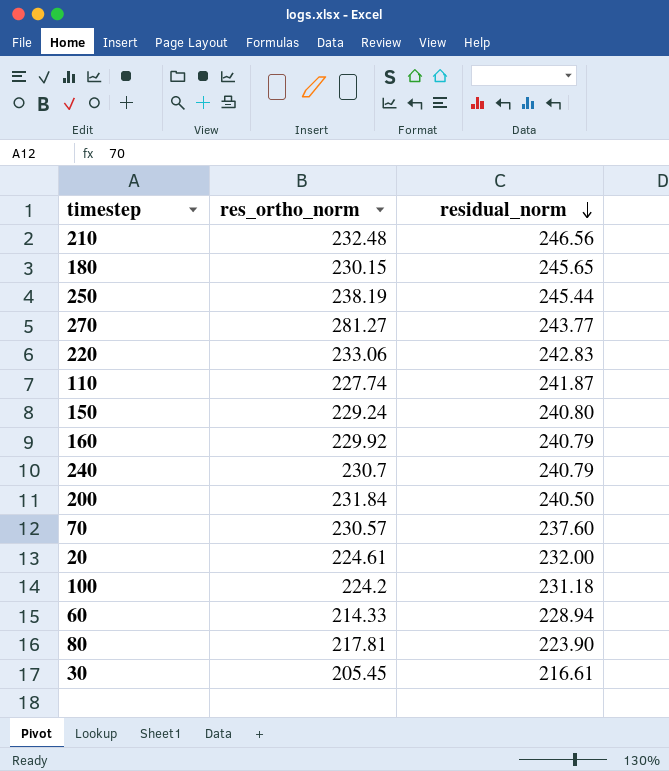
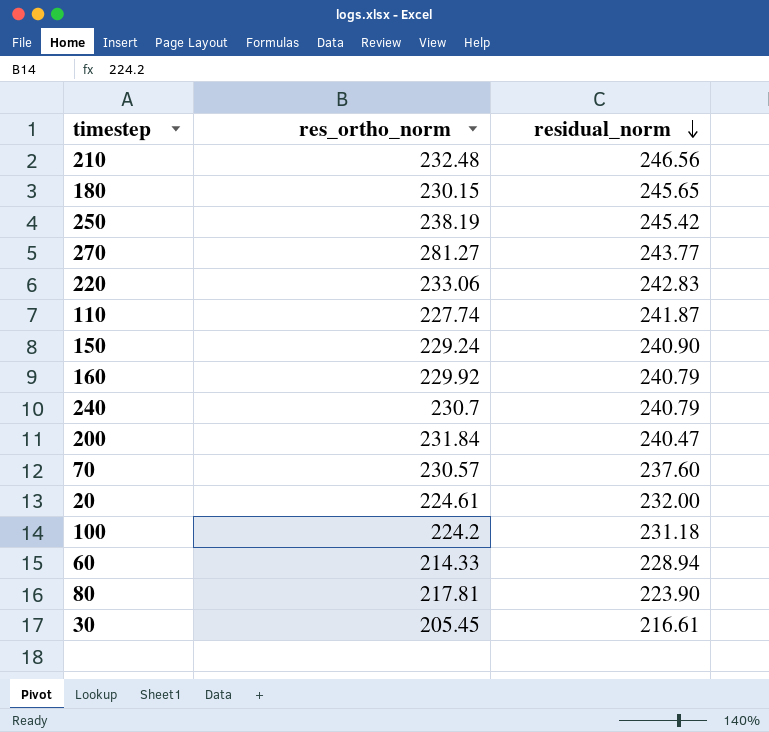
250 | residual_norm: 245.44 -> 245.42
150 | residual_norm: 240.80 -> 240.90
200 | residual_norm: 240.50 -> 240.47

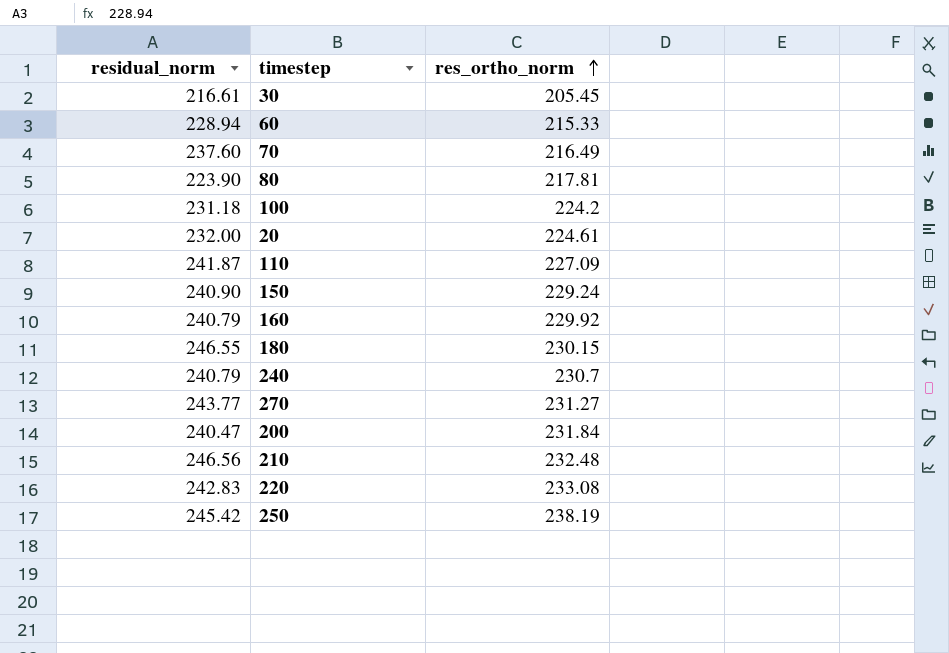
row order: residual_norm descending -> res_ortho_norm ascending
column residual_norm | position: 3 -> 1
60 | res_ortho_norm: 214.33 -> 215.33
70 | res_ortho_norm: 230.57 -> 216.49
110 | res_ortho_norm: 227.74 -> 227.09
180 | residual_norm: 245.65 -> 246.55
270 | res_ortho_norm: 281.27 -> 231.27
220 | res_ortho_norm: 233.06 -> 233.08

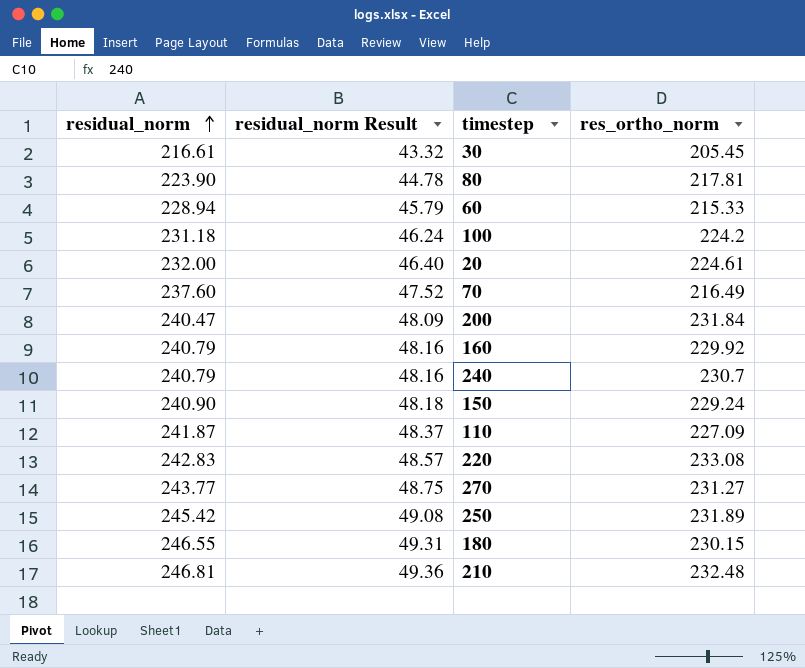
row order: res_ortho_norm ascending -> residual_norm ascending
column residual_norm Result | formula: none -> [residual_norm] * 0.2
250 | res_ortho_norm: 238.19 -> 231.89
210 | residual_norm: 246.56 -> 246.81

